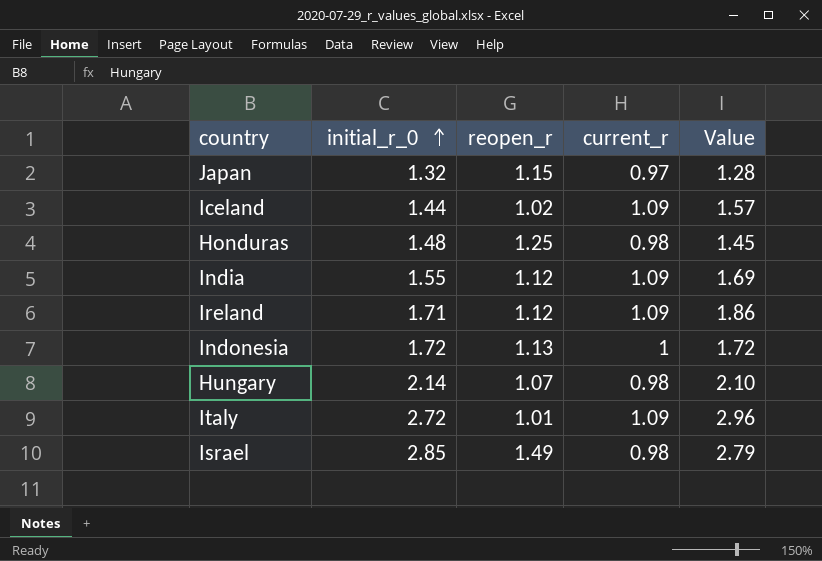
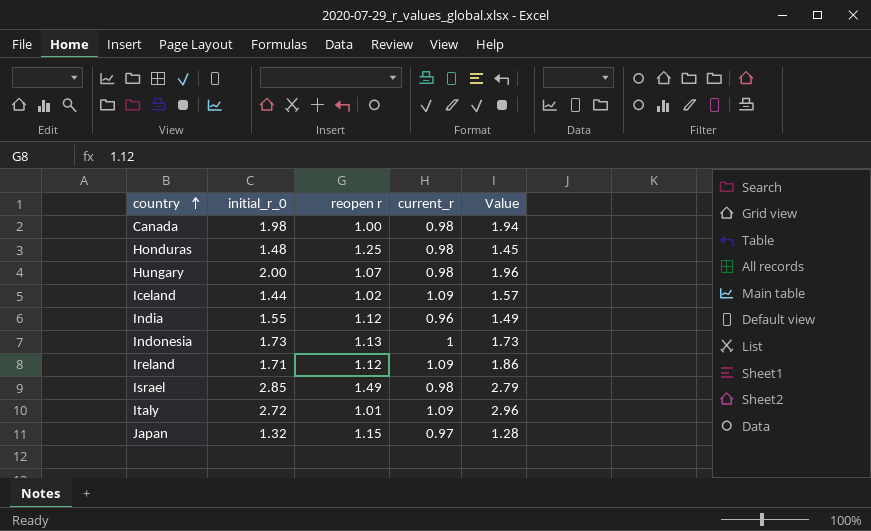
row order: initial_r_0 ascending -> country ascending
column name: reopen_r -> reopen r
row Canada: none -> 1.98 | 1.00 | 0.98 | 1.94
Hungary | initial_r_0: 2.14 -> 2.00
Hungary | Value: 2.10 -> 1.96
India | current_r: 1.09 -> 0.96
India | Value: 1.69 -> 1.49
Indonesia | initial_r_0: 1.72 -> 1.73
Indonesia | Value: 1.72 -> 1.73

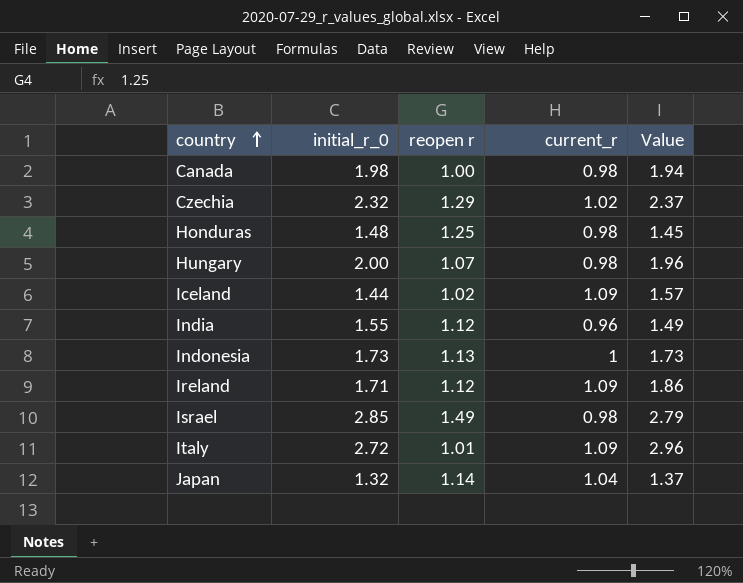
row Czechia: none -> 2.32 | 1.29 | 1.02 | 2.37
Japan | reopen r: 1.15 -> 1.14
Japan | current_r: 0.97 -> 1.04
Japan | Value: 1.28 -> 1.37

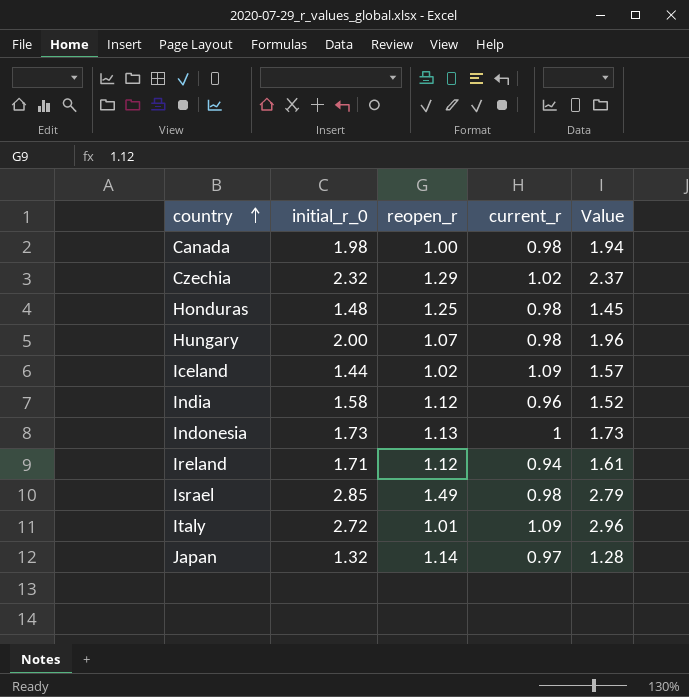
column name: reopen r -> reopen_r
India | initial_r_0: 1.55 -> 1.58
India | Value: 1.49 -> 1.52
Ireland | current_r: 1.09 -> 0.94
Ireland | Value: 1.86 -> 1.61
Japan | current_r: 1.04 -> 0.97
Japan | Value: 1.37 -> 1.28

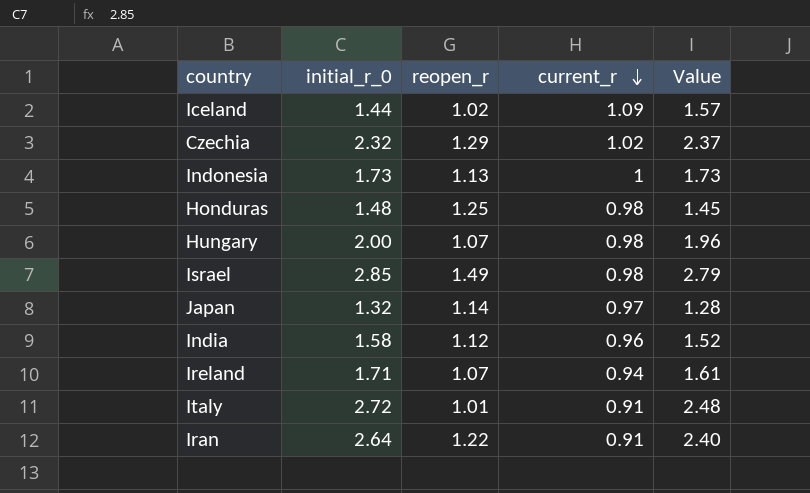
row order: country ascending -> current_r descending
row Canada: 1.98 | 1.00 | 0.98 | 1.94 -> none
Ireland | reopen_r: 1.12 -> 1.07
Italy | current_r: 1.09 -> 0.91
Italy | Value: 2.96 -> 2.48
row Iran: none -> 2.64 | 1.22 | 0.91 | 2.40

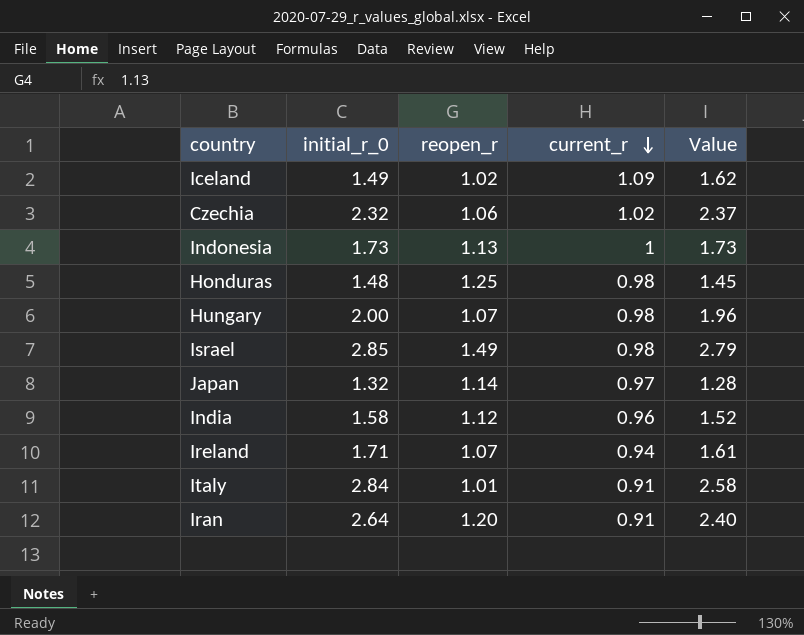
Iceland | initial_r_0: 1.44 -> 1.49
Iceland | Value: 1.57 -> 1.62
Czechia | reopen_r: 1.29 -> 1.06
Italy | initial_r_0: 2.72 -> 2.84
Italy | Value: 2.48 -> 2.58
Iran | reopen_r: 1.22 -> 1.20

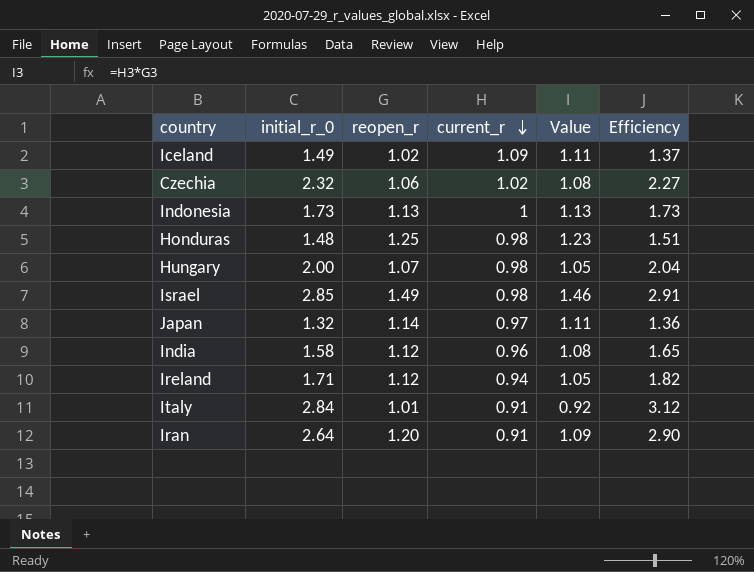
column Value | formula: [initial_r_0] * [current_r] -> [reopen_r] * [current_r]
column Efficiency | formula: none -> [initial_r_0] / [current_r]
Ireland | reopen_r: 1.07 -> 1.12

